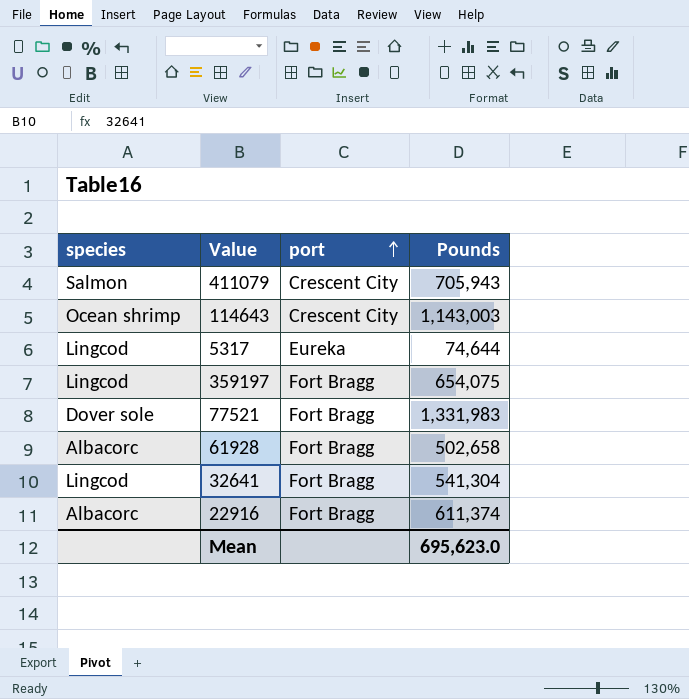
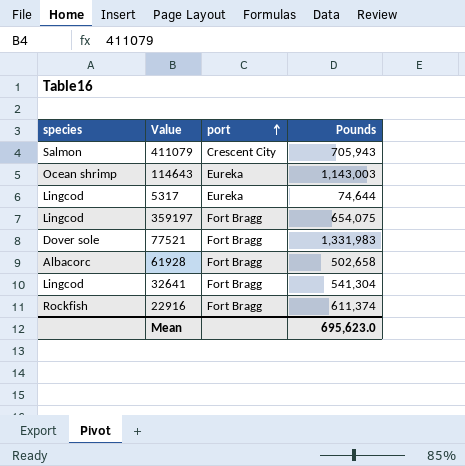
114643 | port: Crescent City -> Eureka
22916 | species: Albacorc -> Rockfish

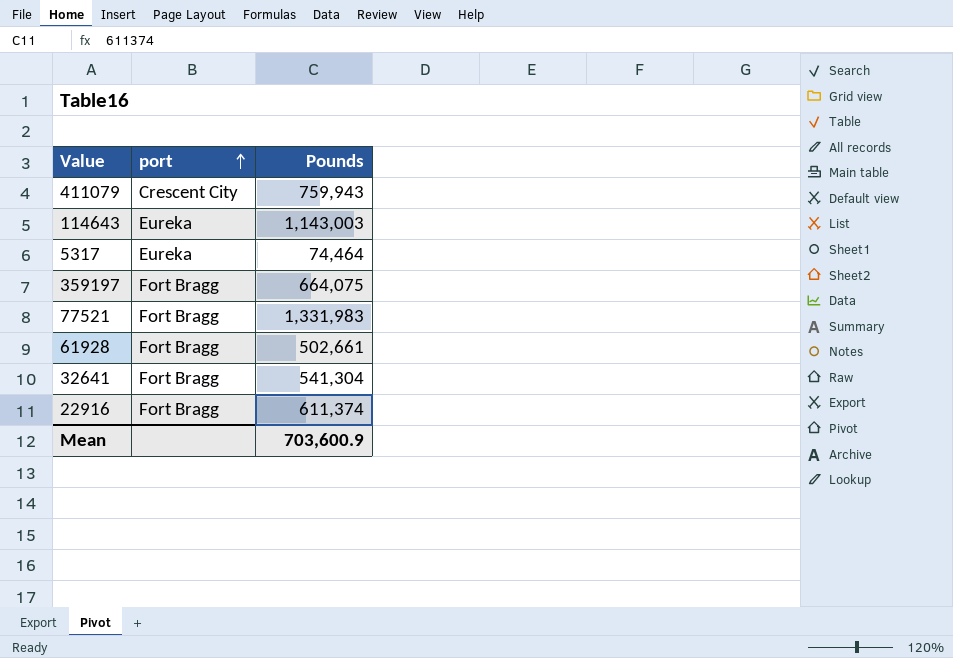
column species | position: 1 -> none
411079 | Pounds: 705,943 -> 759,943
5317 | Pounds: 74,644 -> 74,464
359197 | Pounds: 654,075 -> 664,075
61928 | Pounds: 502,658 -> 502,661
Mean | Pounds: 695,623.0 -> 703,600.9

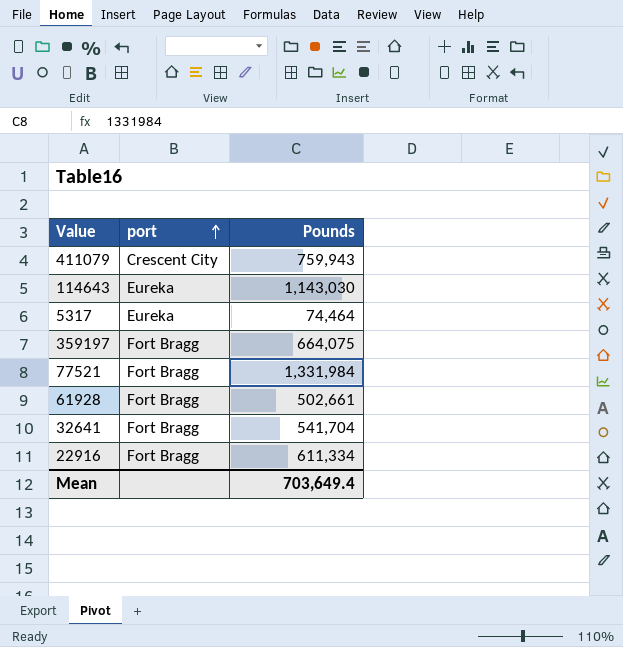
114643 | Pounds: 1,143,003 -> 1,143,030
77521 | Pounds: 1,331,983 -> 1,331,984
32641 | Pounds: 541,304 -> 541,704
22916 | Pounds: 611,374 -> 611,334
Mean | Pounds: 703,600.9 -> 703,649.4

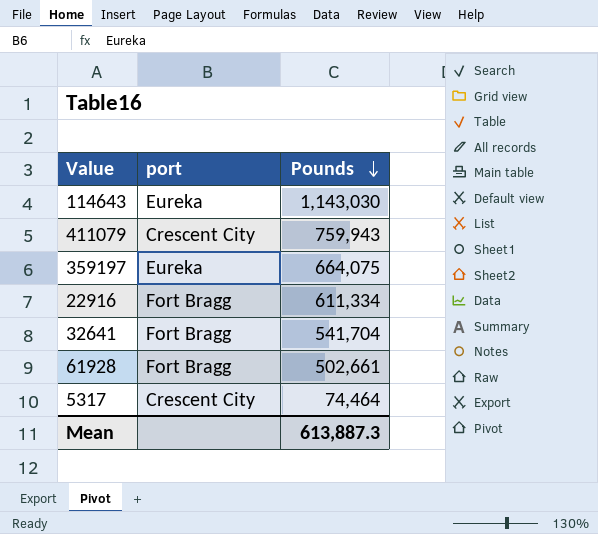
row order: port ascending -> Pounds descending
row 77521: Fort Bragg | 1,331,984 -> none
359197 | port: Fort Bragg -> Eureka
5317 | port: Eureka -> Crescent City
Mean | Pounds: 703,649.4 -> 613,887.3

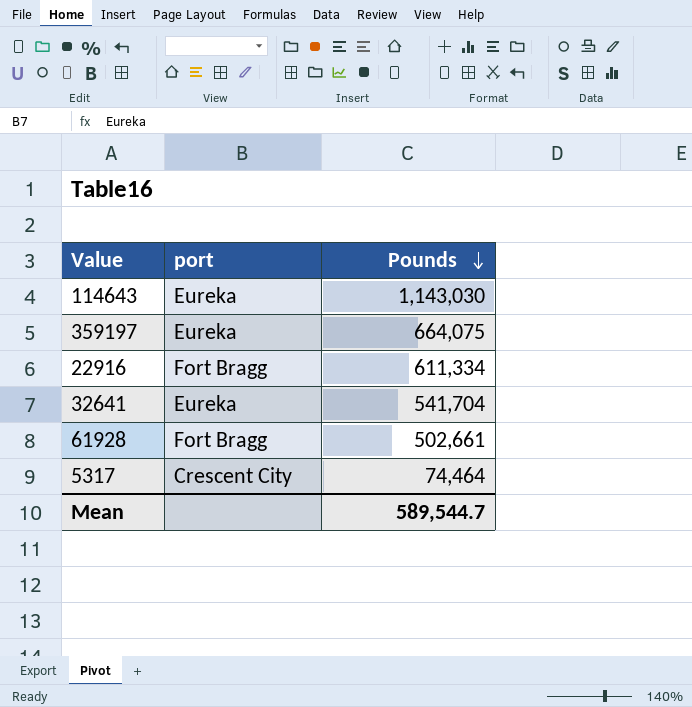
row 411079: Crescent City | 759,943 -> none
32641 | port: Fort Bragg -> Eureka
Mean | Pounds: 613,887.3 -> 589,544.7

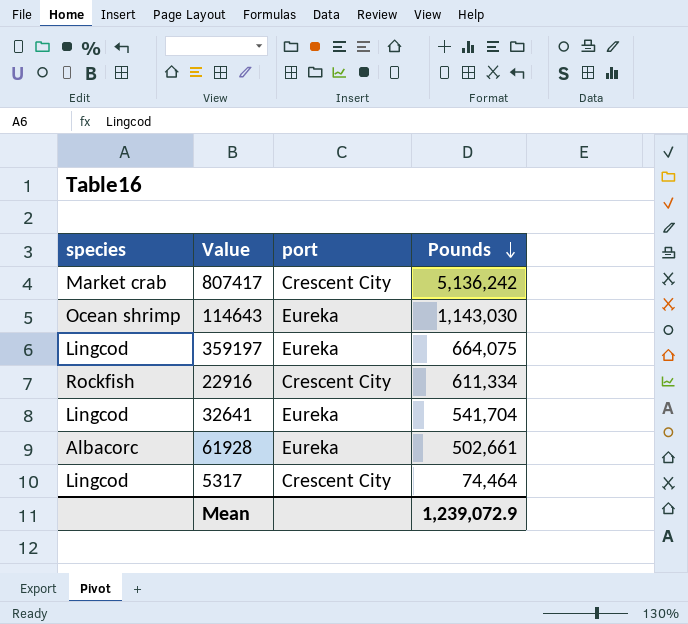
column species | position: none -> 1
row 807417: none -> Market crab | Crescent City | 5,136,242
22916 | port: Fort Bragg -> Crescent City
61928 | port: Fort Bragg -> Eureka
Mean | Pounds: 589,544.7 -> 1,239,072.9

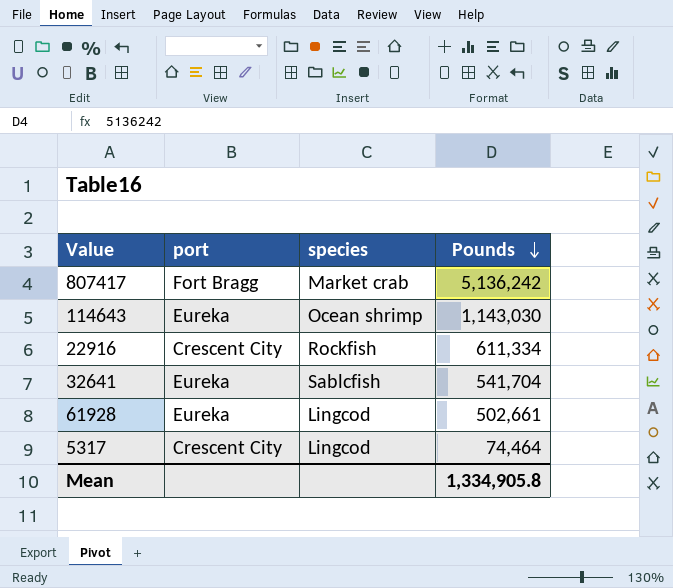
column species | position: 1 -> 3
row 359197: Lingcod | Eureka | 664,075 -> none
807417 | port: Crescent City -> Fort Bragg
32641 | species: Lingcod -> Sablcfish
61928 | species: Albacorc -> Lingcod
Mean | Pounds: 1,239,072.9 -> 1,334,905.8

